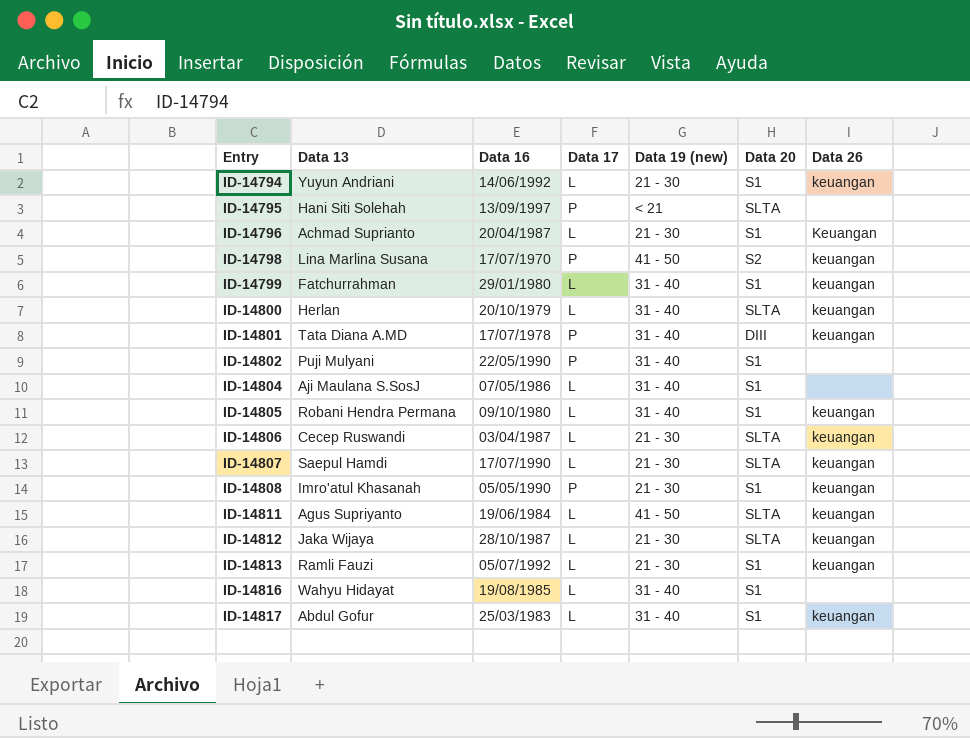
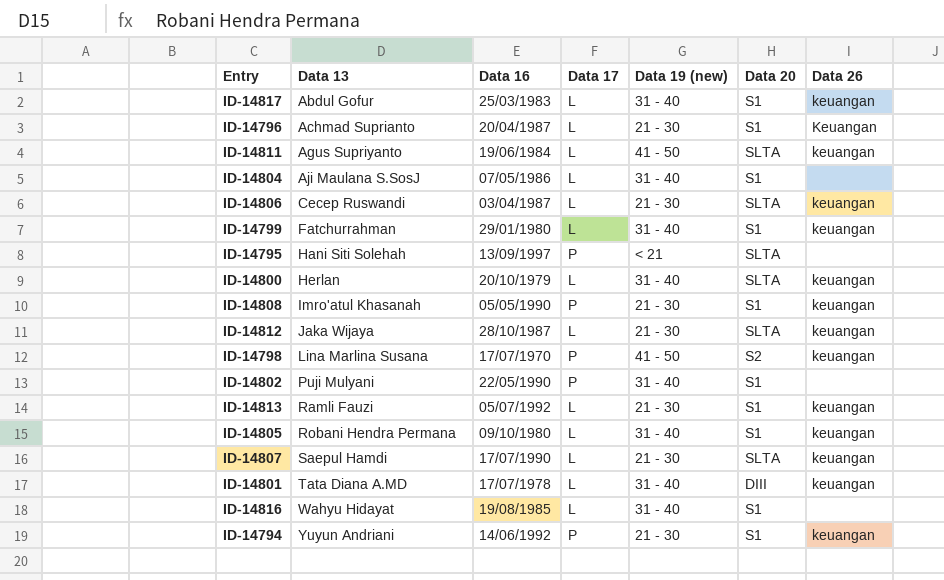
row order: Entry ascending -> Data 13 ascending
ID-14801 | Data 17: P -> L
ID-14794 | Data 17: L -> P

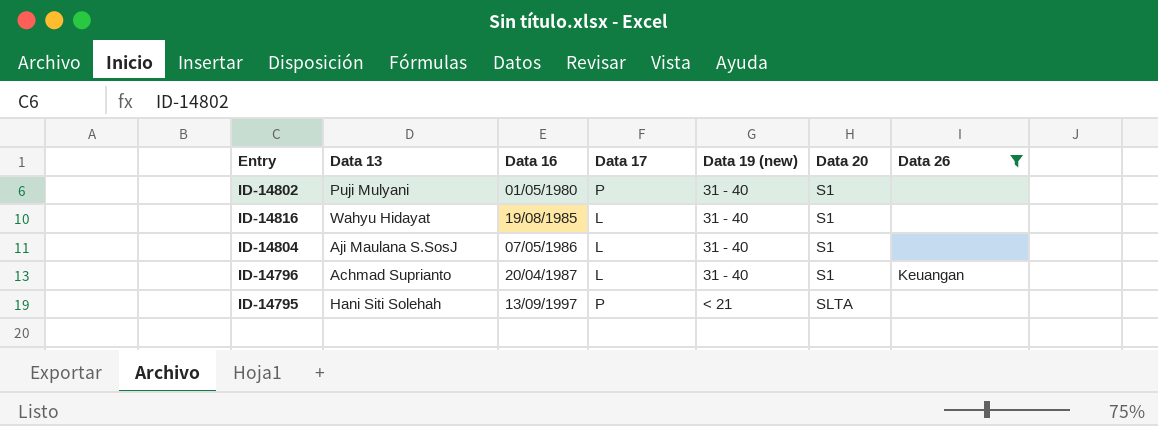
filter: none -> Data 26 != keuangan
row order: Data 13 ascending -> Data 16 ascending
ID-14802 | Data 16: 22/05/1990 -> 01/05/1980
ID-14796 | Data 19 (new): 21 - 30 -> 31 - 40

